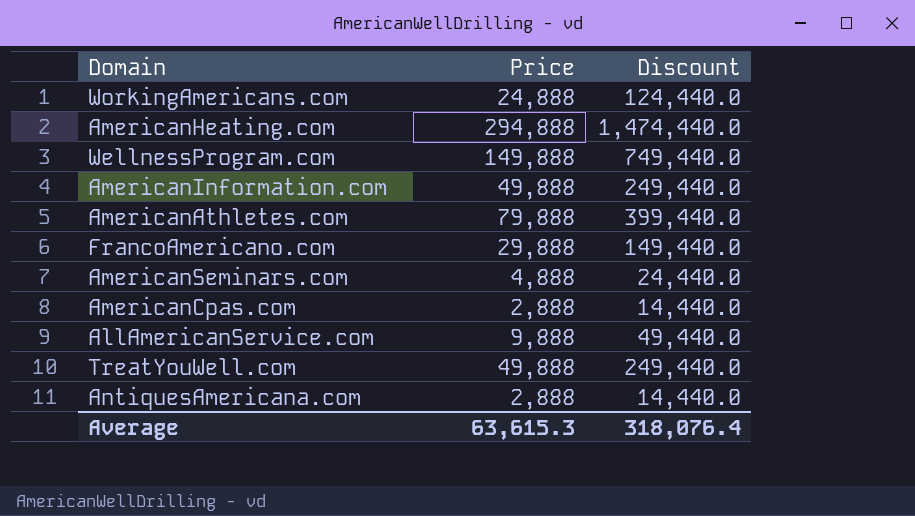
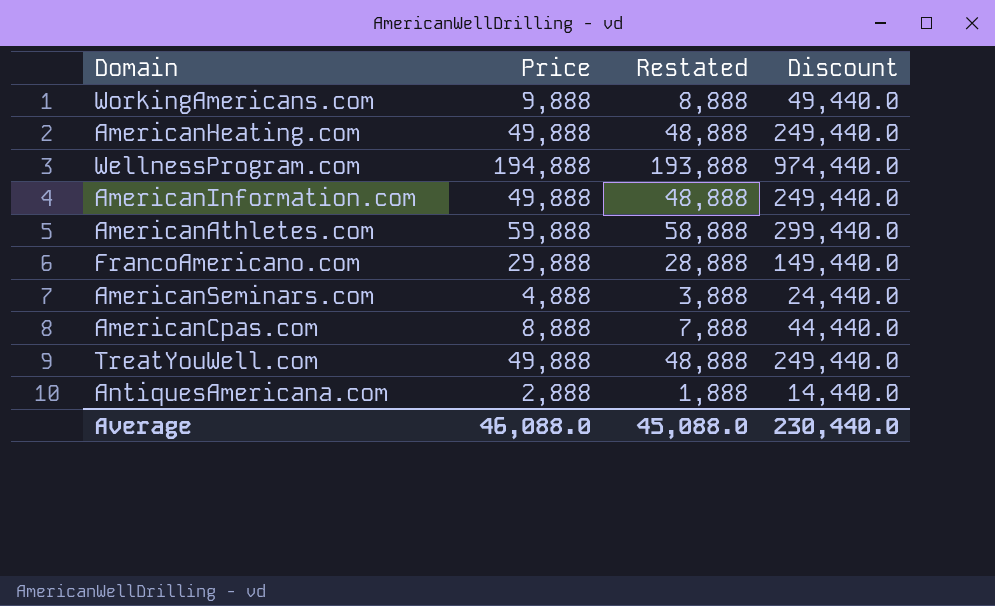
column Restated | formula: none -> [Price] - 1000
row AllAmericanService.com: 9,888 | 49,440.0 -> none
WorkingAmericans.com | Price: 24,888 -> 9,888
WorkingAmericans.com | Discount: 124,440.0 -> 49,440.0
AmericanHeating.com | Price: 294,888 -> 49,888
AmericanHeating.com | Discount: 1,474,440.0 -> 249,440.0
WellnessProgram.com | Price: 149,888 -> 194,888
WellnessProgram.com | Discount: 749,440.0 -> 974,440.0
AmericanAthletes.com | Price: 79,888 -> 59,888
AmericanAthletes.com | Discount: 399,440.0 -> 299,440.0
AmericanCpas.com | Price: 2,888 -> 8,888
AmericanCpas.com | Discount: 14,440.0 -> 44,440.0
Average | Price: 63,615.3 -> 46,088.0
Average | Discount: 318,076.4 -> 230,440.0

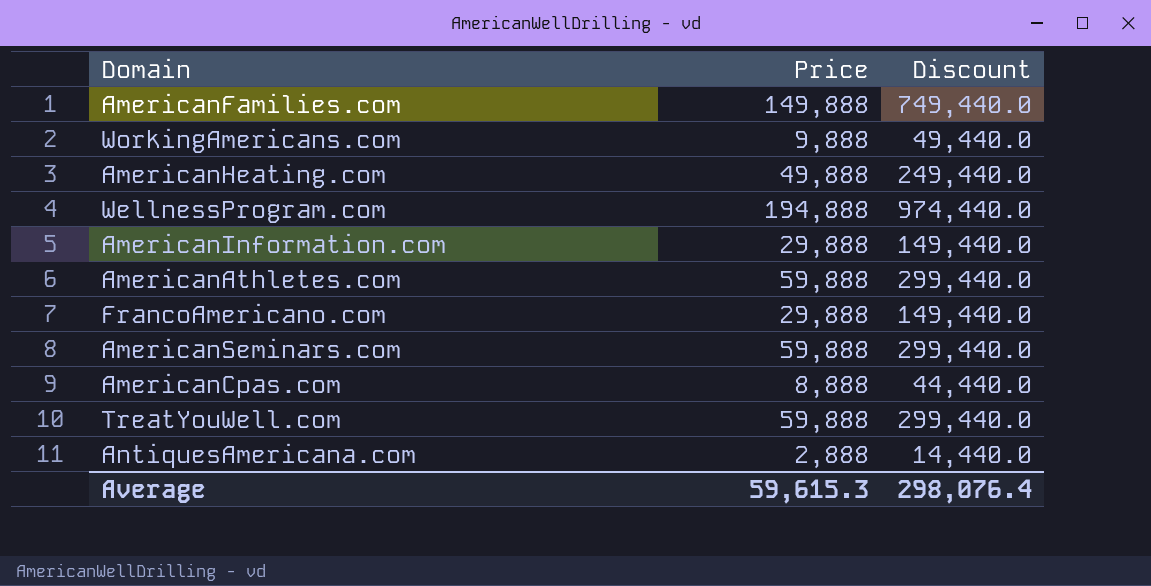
column Restated | formula: [Price] - 1000 -> none
row AmericanFamilies.com: none -> 149,888 | 749,440.0
AmericanInformation.com | Price: 49,888 -> 29,888
AmericanInformation.com | Discount: 249,440.0 -> 149,440.0
AmericanSeminars.com | Price: 4,888 -> 59,888
AmericanSeminars.com | Discount: 24,440.0 -> 299,440.0
TreatYouWell.com | Price: 49,888 -> 59,888
TreatYouWell.com | Discount: 249,440.0 -> 299,440.0
Average | Price: 46,088.0 -> 59,615.3
Average | Discount: 230,440.0 -> 298,076.4

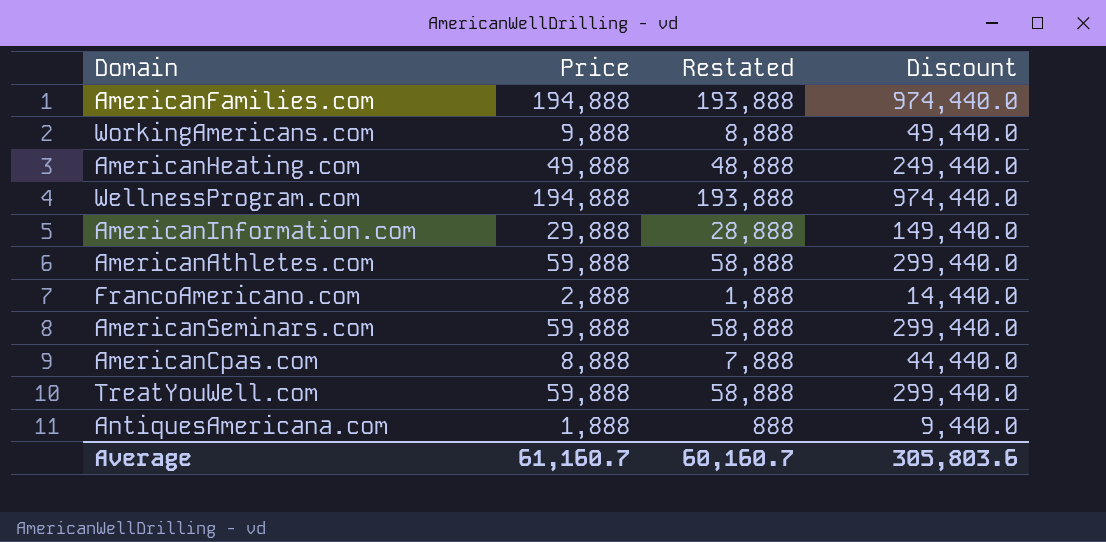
column Restated | formula: none -> [Price] - 1000
AmericanFamilies.com | Price: 149,888 -> 194,888
AmericanFamilies.com | Discount: 749,440.0 -> 974,440.0
FrancoAmericano.com | Price: 29,888 -> 2,888
FrancoAmericano.com | Discount: 149,440.0 -> 14,440.0
AntiquesAmericana.com | Price: 2,888 -> 1,888
AntiquesAmericana.com | Discount: 14,440.0 -> 9,440.0
Average | Price: 59,615.3 -> 61,160.7
Average | Discount: 298,076.4 -> 305,803.6

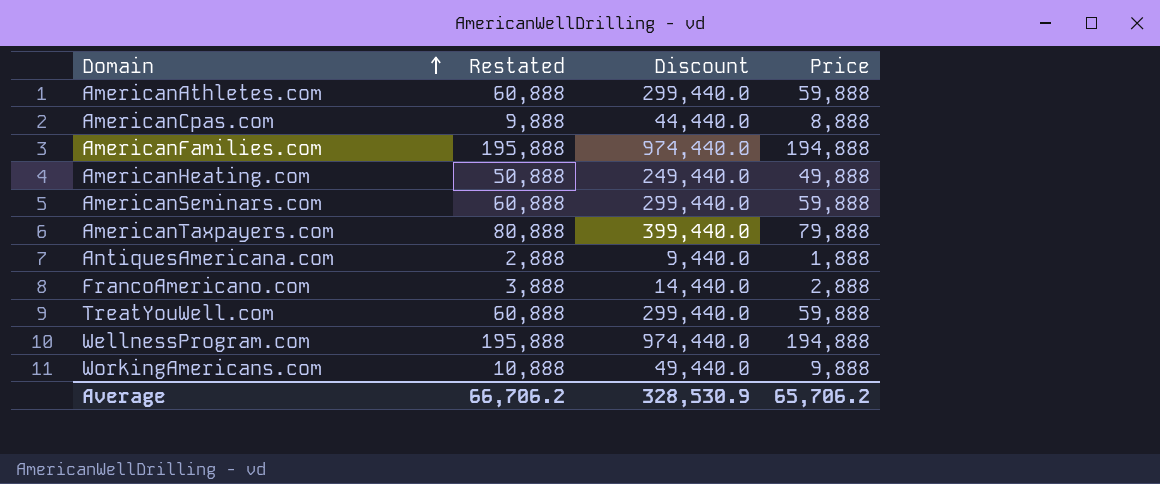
row order: none -> Domain ascending
column Restated | formula: [Price] - 1000 -> [Price] + 1000
column Price | position: 2 -> 4
row AmericanInformation.com: 29,888 | 28,888 | 149,440.0 -> none
row AmericanTaxpayers.com: none -> 80,888 | 399,440.0 | 79,888
Average | Restated: 60,160.7 -> 66,706.2
Average | Discount: 305,803.6 -> 328,530.9
Average | Price: 61,160.7 -> 65,706.2

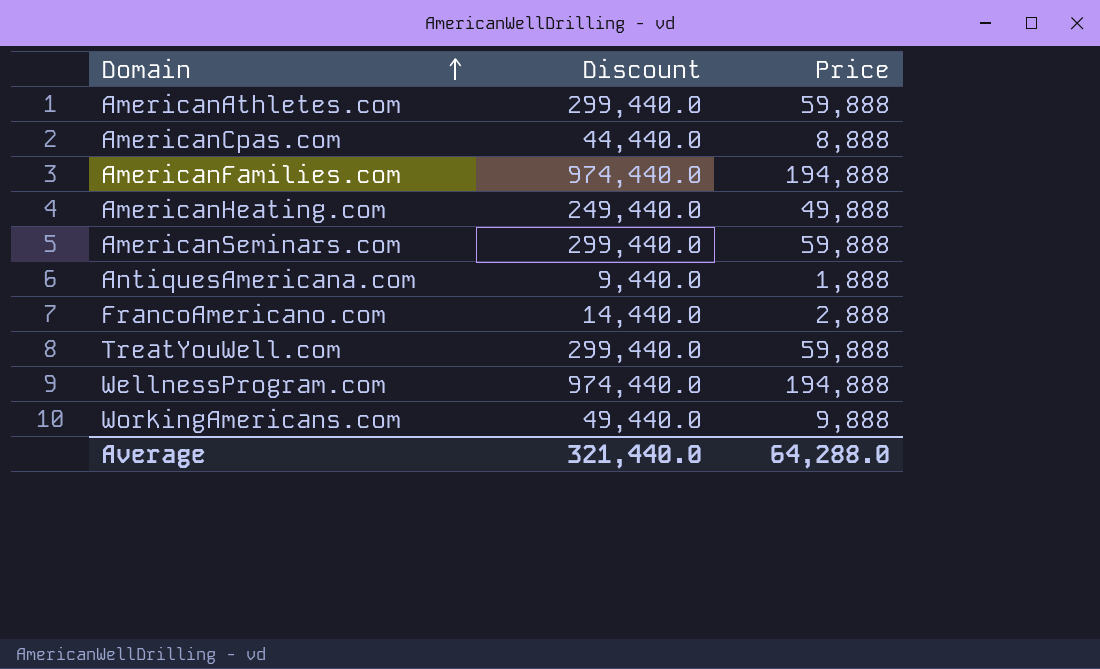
column Restated | formula: [Price] + 1000 -> none
row AmericanTaxpayers.com: 80,888 | 399,440.0 | 79,888 -> none
Average | Discount: 328,530.9 -> 321,440.0
Average | Price: 65,706.2 -> 64,288.0

